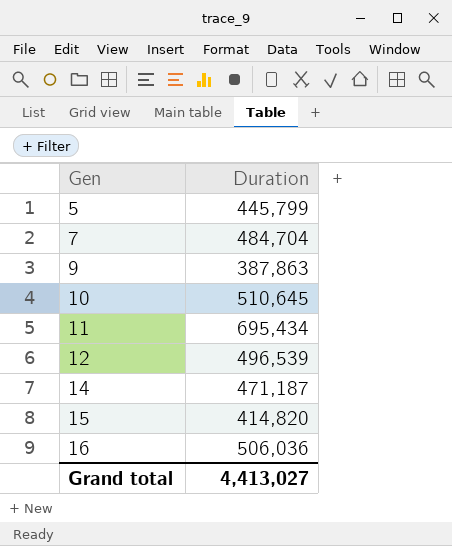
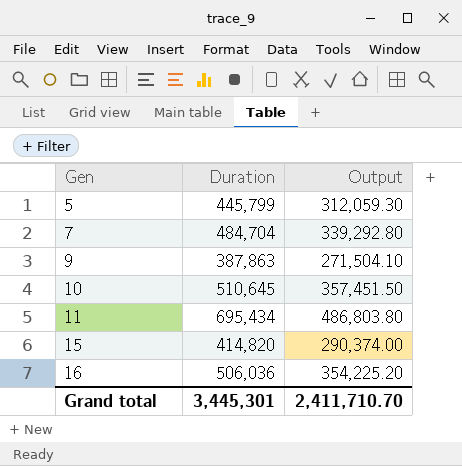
column Output | formula: none -> [Duration] * 0.7
row 12: 496,539 -> none
row 14: 471,187 -> none
Grand total | Duration: 4,413,027 -> 3,445,301

